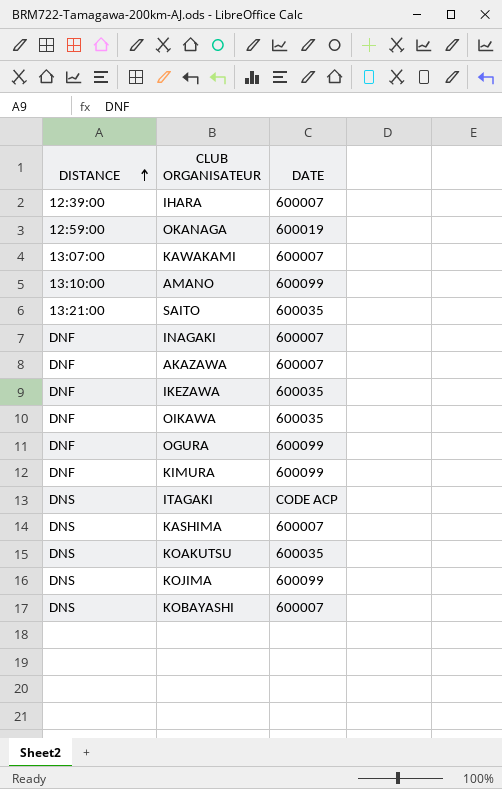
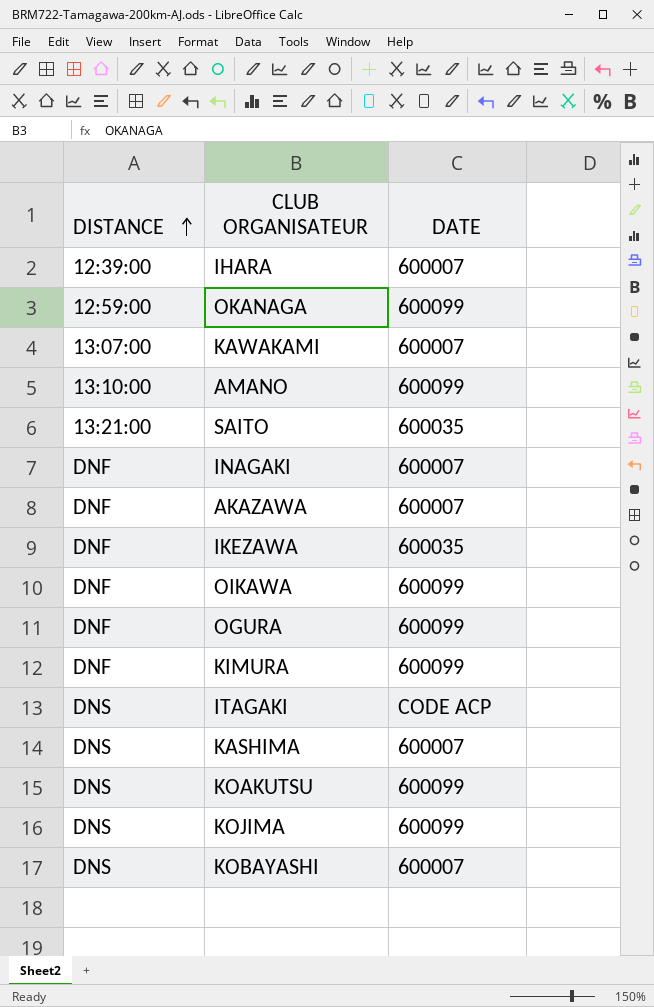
OKANAGA | DATE: 600019 -> 600099
OIKAWA | DATE: 600035 -> 600099
KOAKUTSU | DATE: 600035 -> 600099

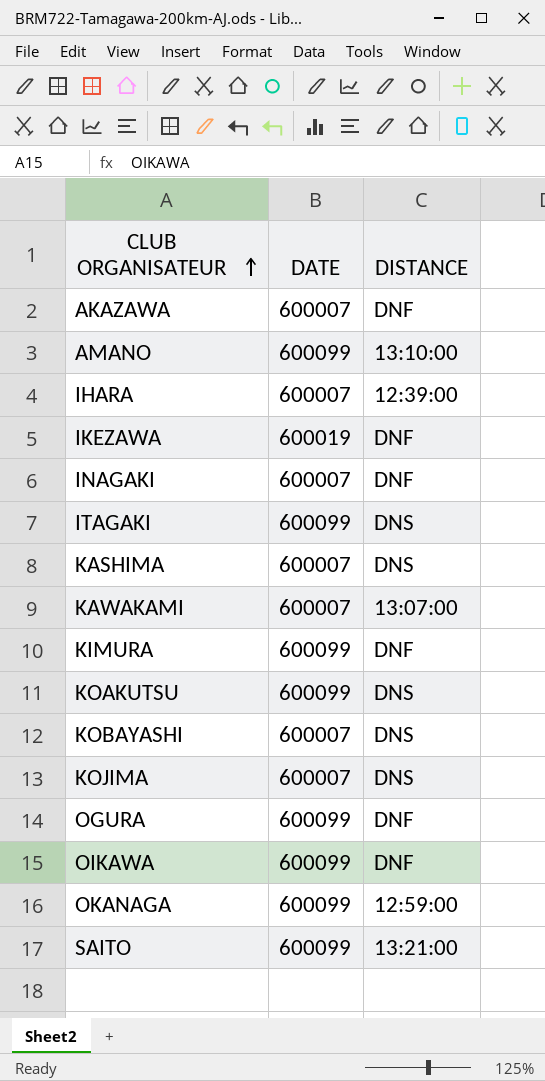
row order: DISTANCE ascending -> CLUB ORGANISATEUR ascending
column DISTANCE | position: 1 -> 3
IKEZAWA | DATE: 600035 -> 600019
ITAGAKI | DATE: CODE ACP -> 600099
KOJIMA | DATE: 600099 -> 600007
SAITO | DATE: 600035 -> 600099

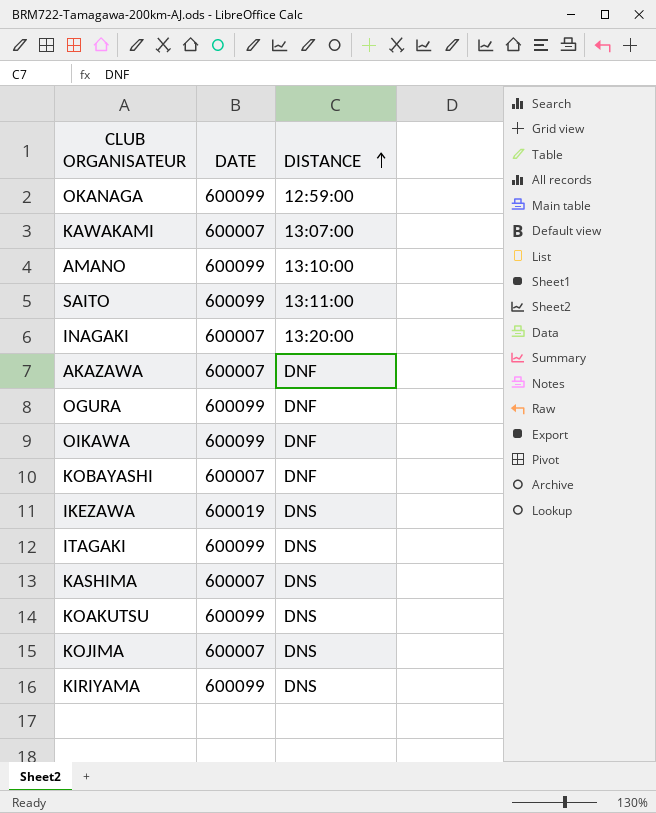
row order: CLUB ORGANISATEUR ascending -> DISTANCE ascending
row IHARA: 600007 | 12:39:00 -> none
row KIMURA: 600099 | DNF -> none
SAITO | DISTANCE: 13:21:00 -> 13:11:00
INAGAKI | DISTANCE: DNF -> 13:20:00
KOBAYASHI | DISTANCE: DNS -> DNF
IKEZAWA | DISTANCE: DNF -> DNS
row KIRIYAMA: none -> 600099 | DNS

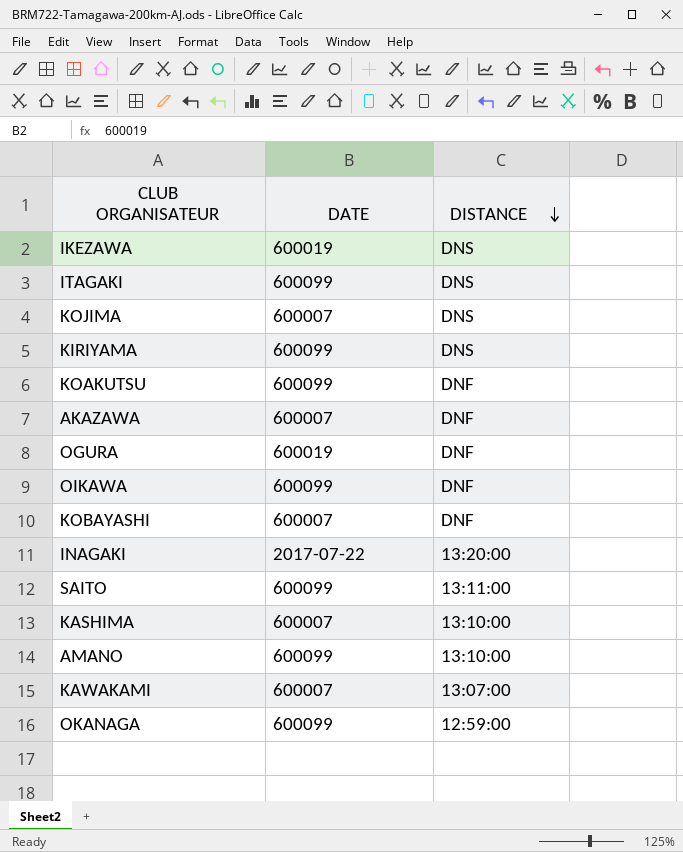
row order: DISTANCE ascending -> DISTANCE descending
KOAKUTSU | DISTANCE: DNS -> DNF
OGURA | DATE: 600099 -> 600019
INAGAKI | DATE: 600007 -> 2017-07-22
KASHIMA | DISTANCE: DNS -> 13:10:00

